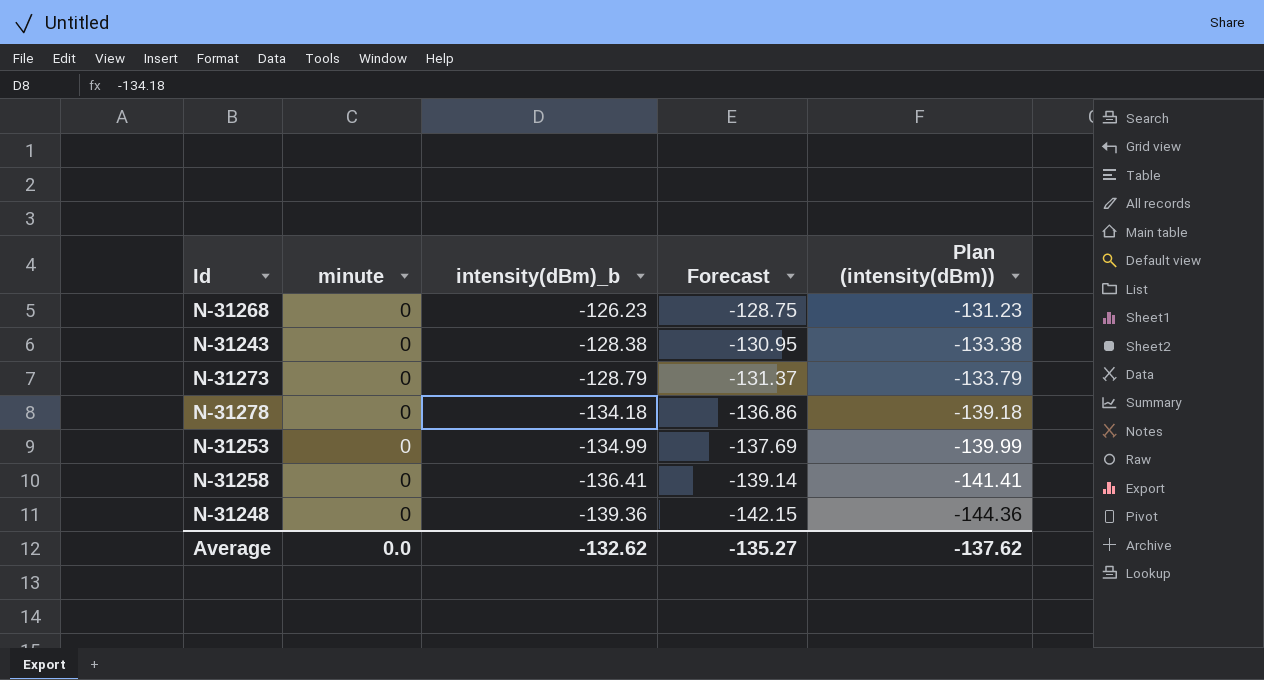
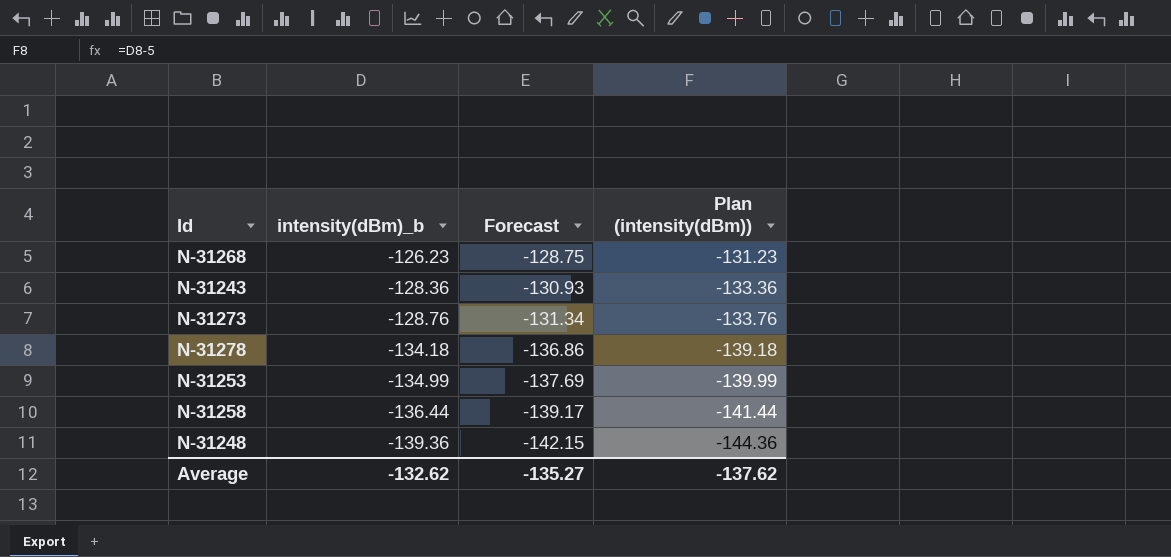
column minute | position: 2 -> none
N-31243 | intensity(dBm)_b: -128.38 -> -128.36
N-31243 | Forecast: -130.95 -> -130.93
N-31243 | Plan (intensity(dBm)): -133.38 -> -133.36
N-31273 | intensity(dBm)_b: -128.79 -> -128.76
N-31273 | Forecast: -131.37 -> -131.34
N-31273 | Plan (intensity(dBm)): -133.79 -> -133.76
N-31258 | intensity(dBm)_b: -136.41 -> -136.44
N-31258 | Forecast: -139.14 -> -139.17
N-31258 | Plan (intensity(dBm)): -141.41 -> -141.44

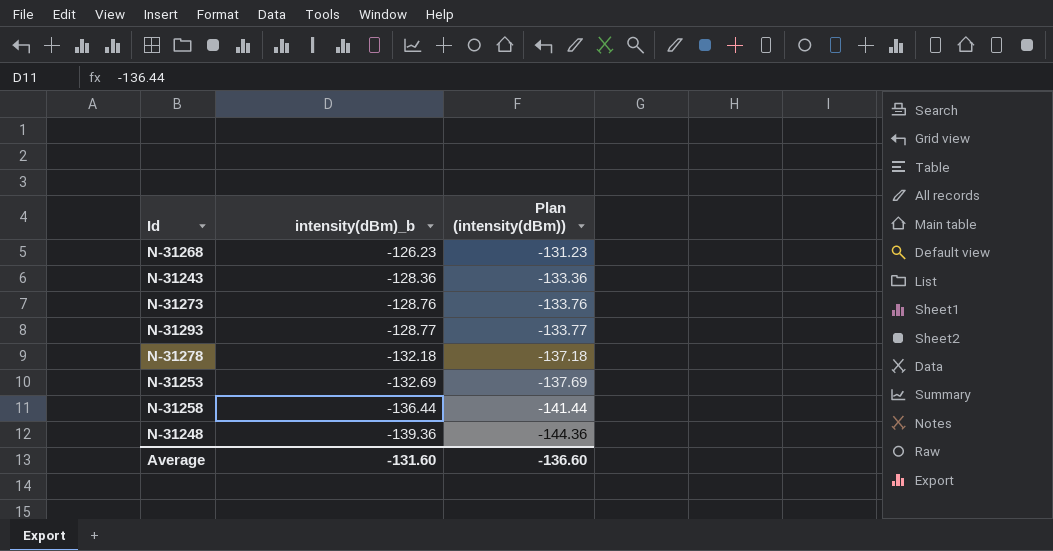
column Forecast | formula: [intensity(dBm)_b] * 1.02 -> none
row N-31293: none -> -128.77 | -133.77
N-31278 | intensity(dBm)_b: -134.18 -> -132.18
N-31278 | Plan (intensity(dBm)): -139.18 -> -137.18
N-31253 | intensity(dBm)_b: -134.99 -> -132.69
N-31253 | Plan (intensity(dBm)): -139.99 -> -137.69
Average | intensity(dBm)_b: -132.62 -> -131.60
Average | Plan (intensity(dBm)): -137.62 -> -136.60

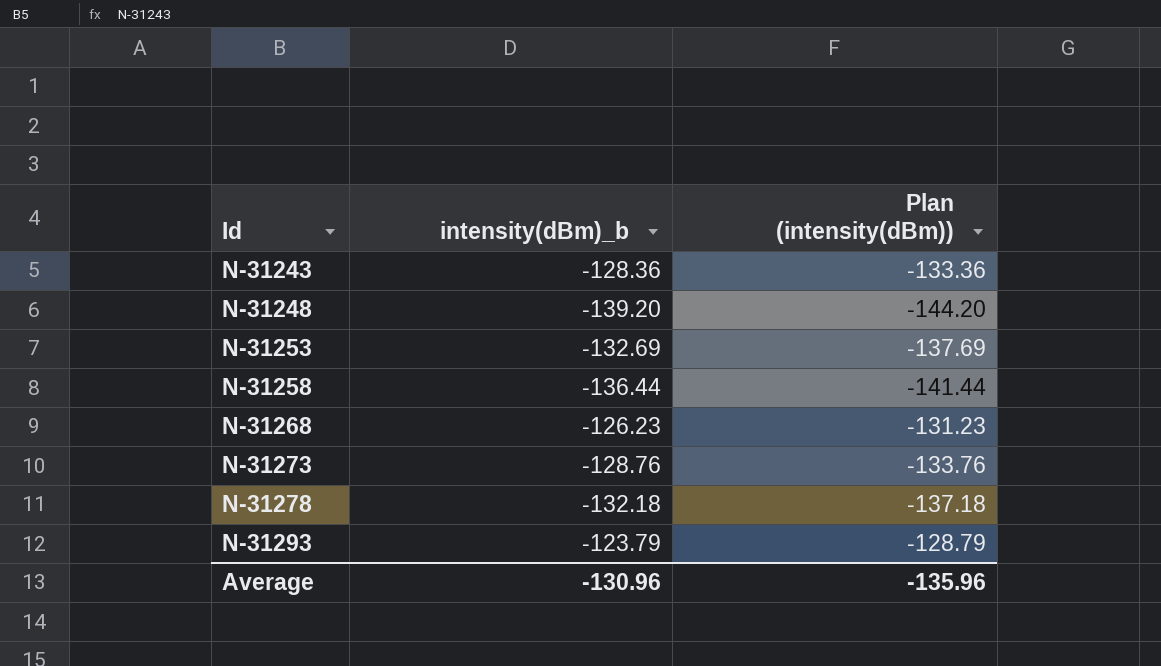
row order: intensity(dBm)_b descending -> Id ascending
N-31248 | intensity(dBm)_b: -139.36 -> -139.20
N-31248 | Plan (intensity(dBm)): -144.36 -> -144.20
N-31293 | intensity(dBm)_b: -128.77 -> -123.79
N-31293 | Plan (intensity(dBm)): -133.77 -> -128.79
Average | intensity(dBm)_b: -131.60 -> -130.96
Average | Plan (intensity(dBm)): -136.60 -> -135.96

